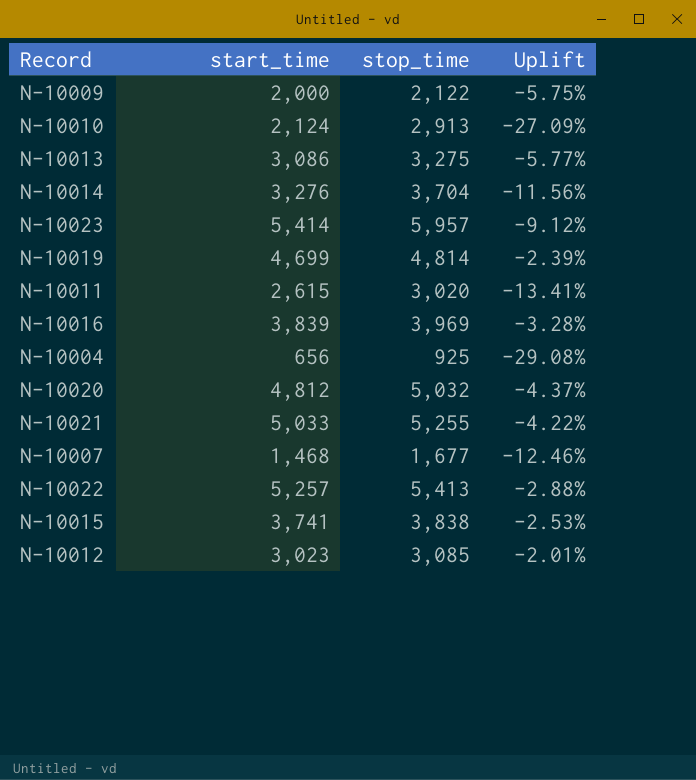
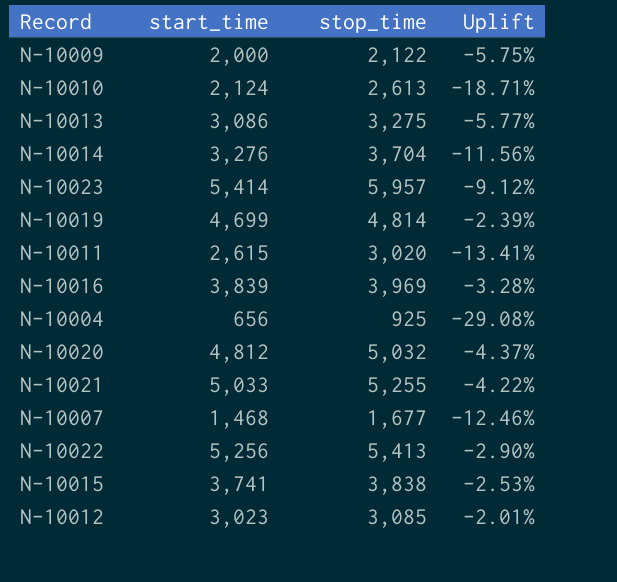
N-10010 | stop_time: 2,913 -> 2,613
N-10010 | Uplift: -27.09% -> -18.71%
N-10022 | start_time: 5,257 -> 5,256
N-10022 | Uplift: -2.88% -> -2.90%

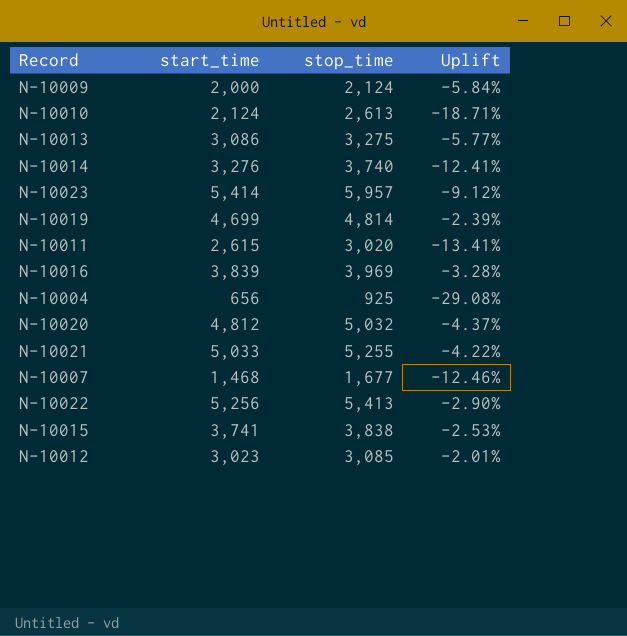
N-10009 | stop_time: 2,122 -> 2,124
N-10009 | Uplift: -5.75% -> -5.84%
N-10014 | stop_time: 3,704 -> 3,740
N-10014 | Uplift: -11.56% -> -12.41%

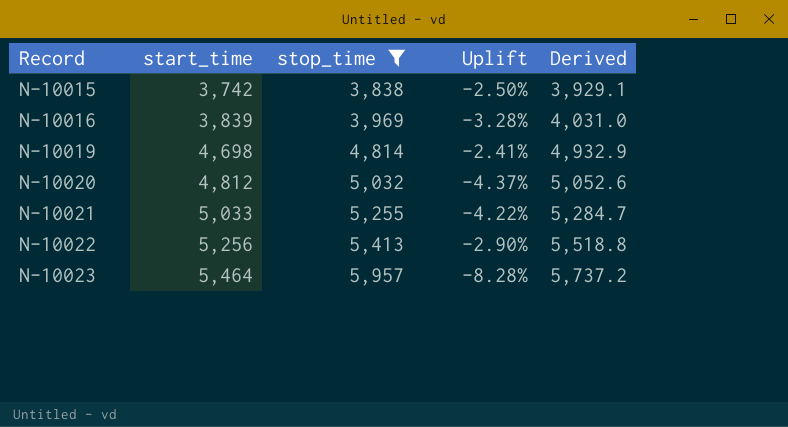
filter: none -> stop_time >= 3,838
row order: none -> Record ascending
column Derived | formula: none -> [start_time] * 1.05
N-10015 | start_time: 3,741 -> 3,742
N-10015 | Uplift: -2.53% -> -2.50%
N-10019 | start_time: 4,699 -> 4,698
N-10019 | Uplift: -2.39% -> -2.41%
N-10023 | start_time: 5,414 -> 5,464
N-10023 | Uplift: -9.12% -> -8.28%

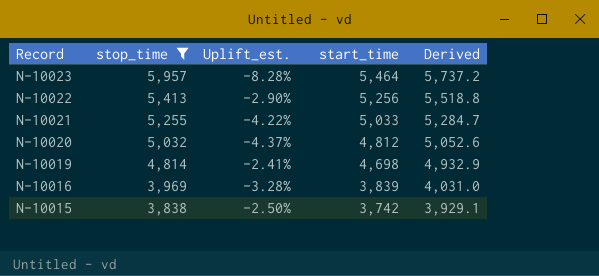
row order: Record ascending -> Record descending
column name: Uplift -> Uplift_est.
column start_time | position: 2 -> 4

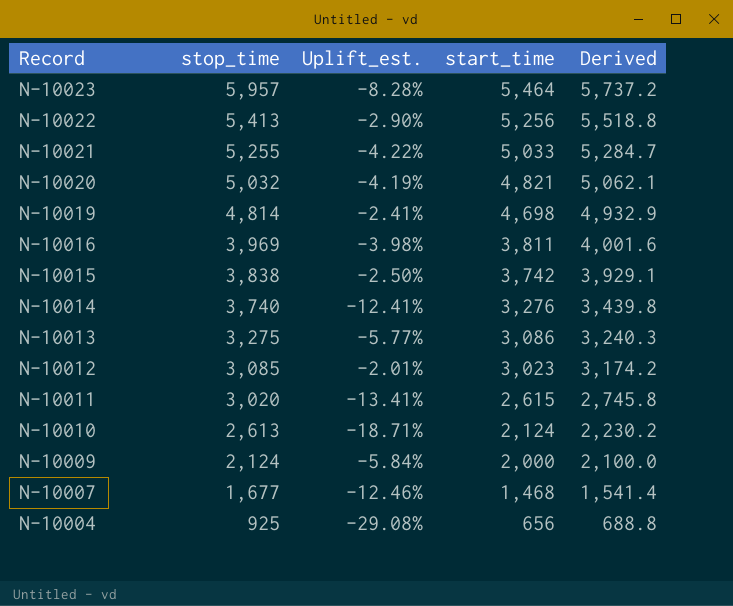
filter: stop_time >= 3,838 -> none
N-10020 | Uplift_est.: -4.37% -> -4.19%
N-10020 | start_time: 4,812 -> 4,821
N-10020 | Derived: 5,052.6 -> 5,062.1
N-10016 | Uplift_est.: -3.28% -> -3.98%
N-10016 | start_time: 3,839 -> 3,811
N-10016 | Derived: 4,031.0 -> 4,001.6

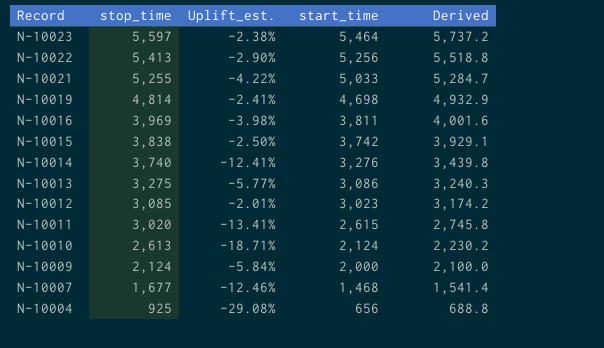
row N-10020: 5,032 | -4.19% | 4,821 | 5,062.1 -> none
N-10023 | stop_time: 5,957 -> 5,597
N-10023 | Uplift_est.: -8.28% -> -2.38%

